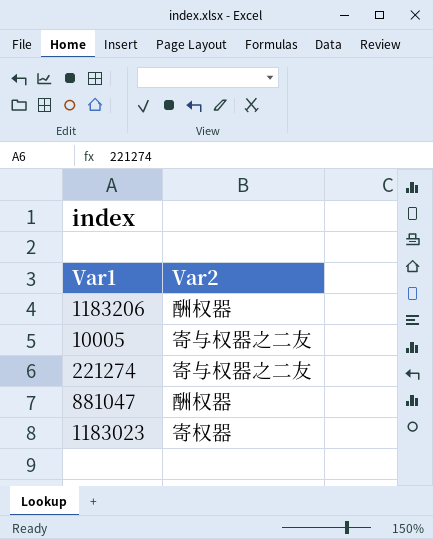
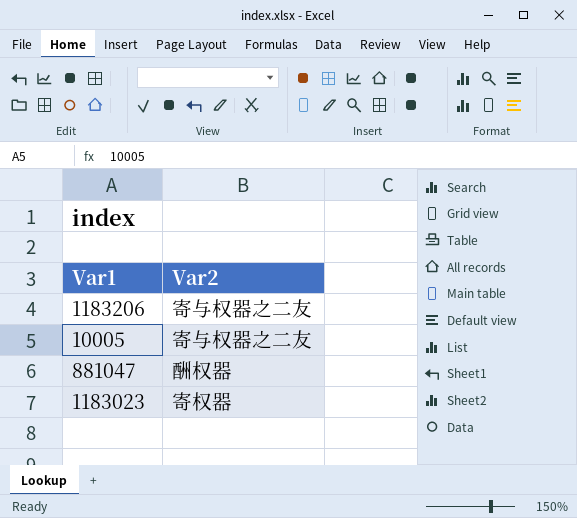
row 221274: 寄与权器之二友 -> none
1183206 | Var2: 酬权器 -> 寄与权器之二友

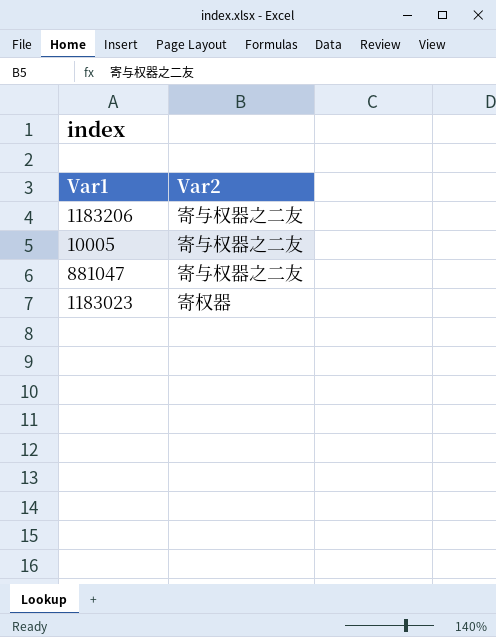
881047 | Var2: 酬权器 -> 寄与权器之二友

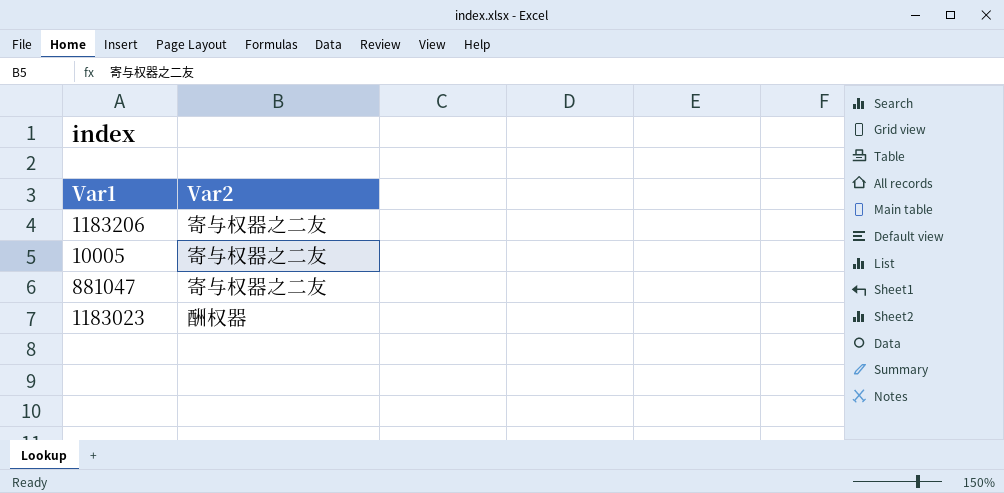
1183023 | Var2: 寄权器 -> 酬权器

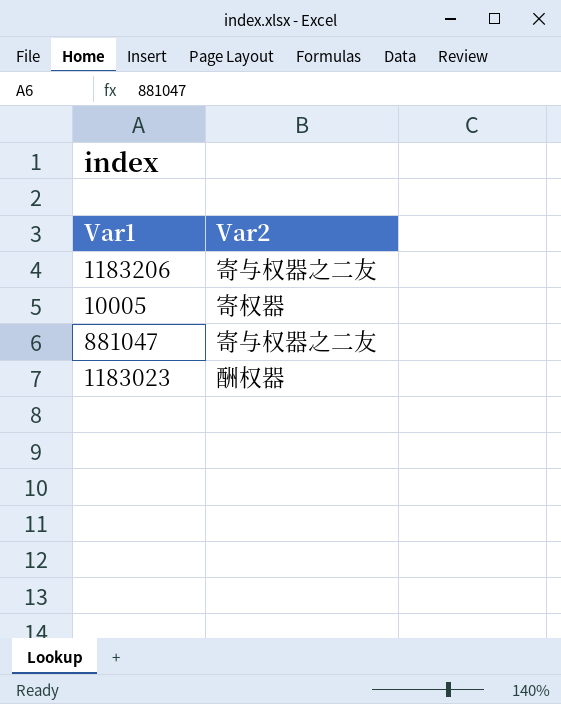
10005 | Var2: 寄与权器之二友 -> 寄权器

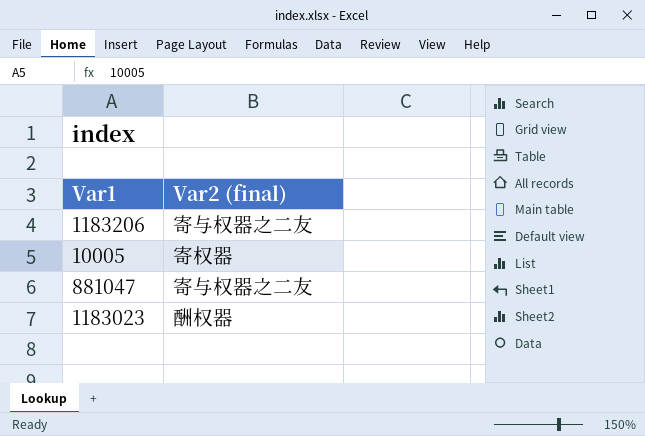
column name: Var2 -> Var2 (final)

